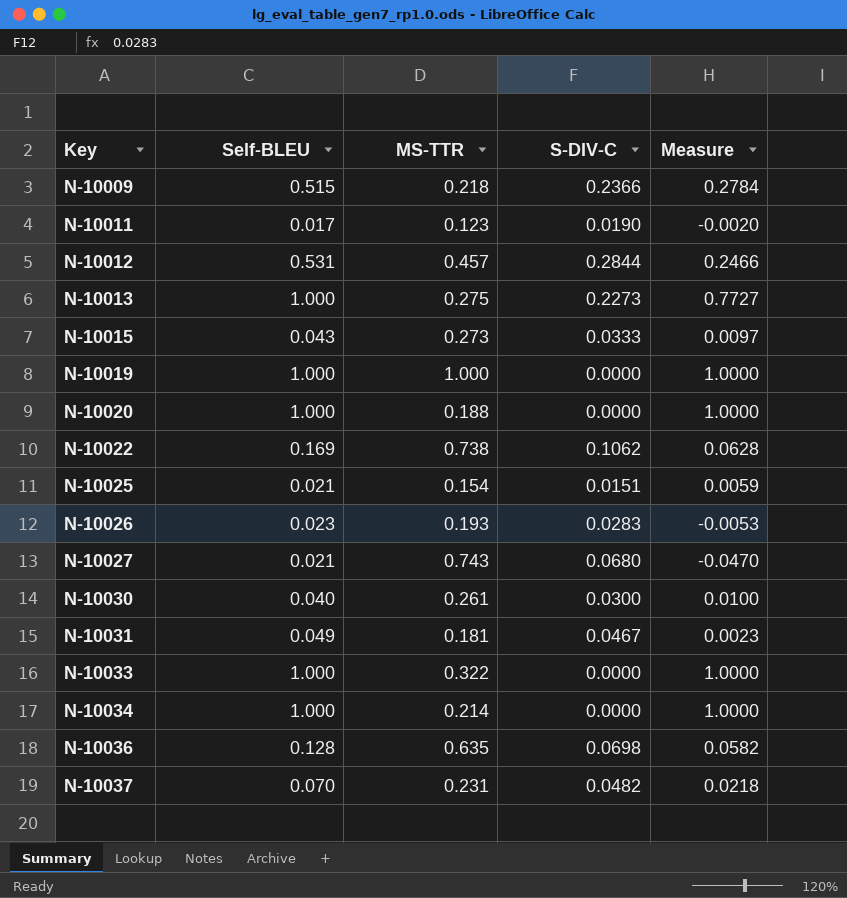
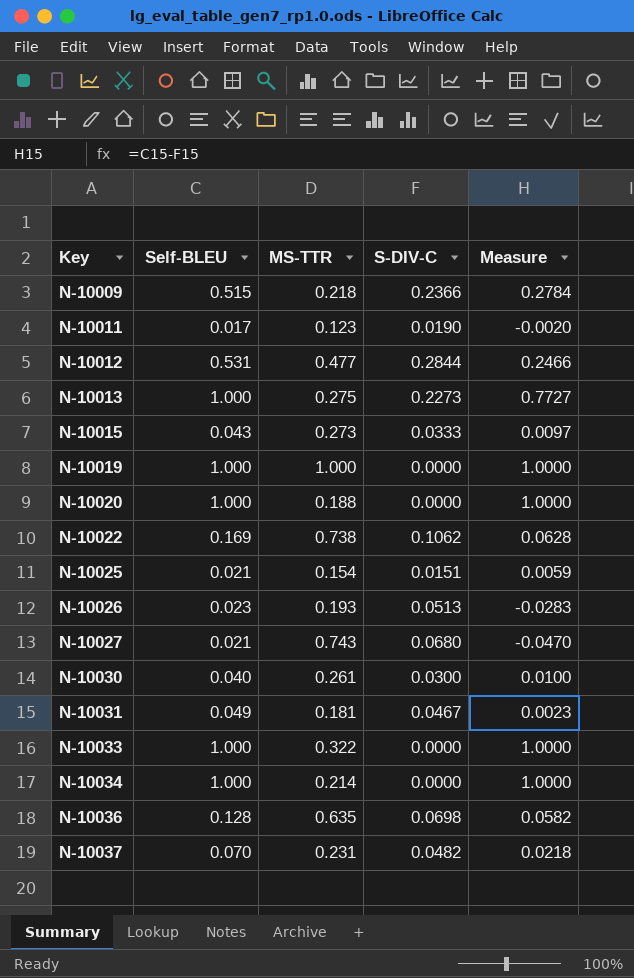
N-10012 | MS-TTR: 0.457 -> 0.477
N-10026 | S-DIV-C: 0.0283 -> 0.0513
N-10026 | Measure: -0.0053 -> -0.0283

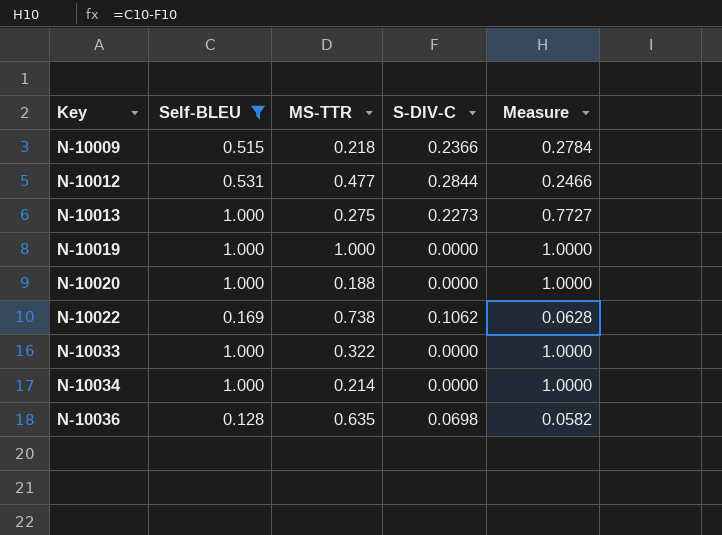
filter: none -> Self-BLEU >= 0.128

